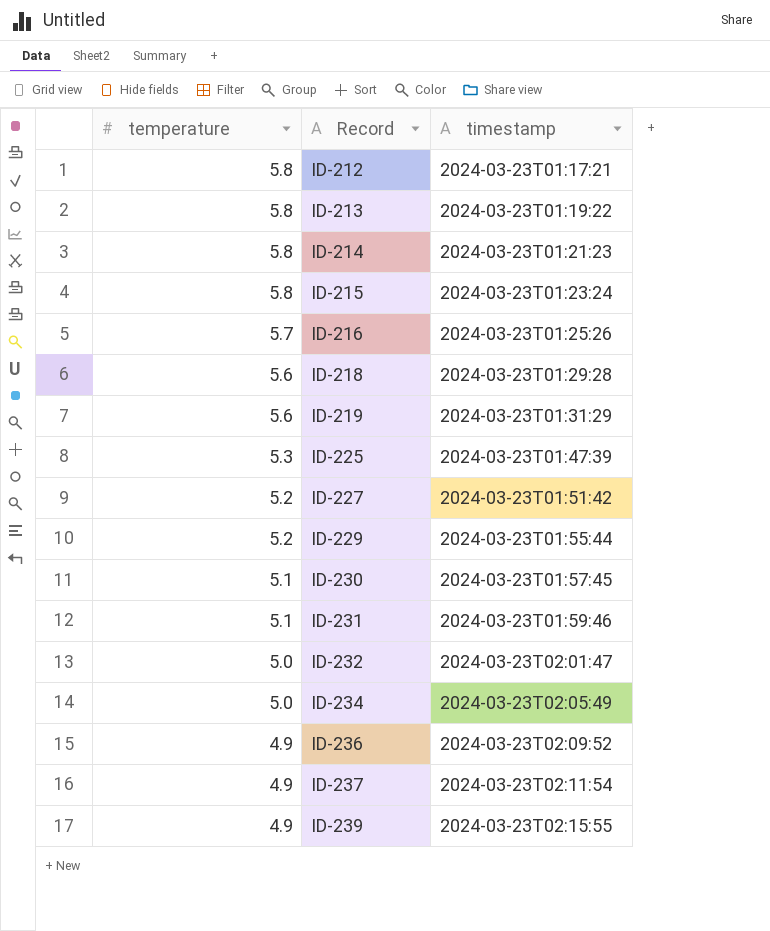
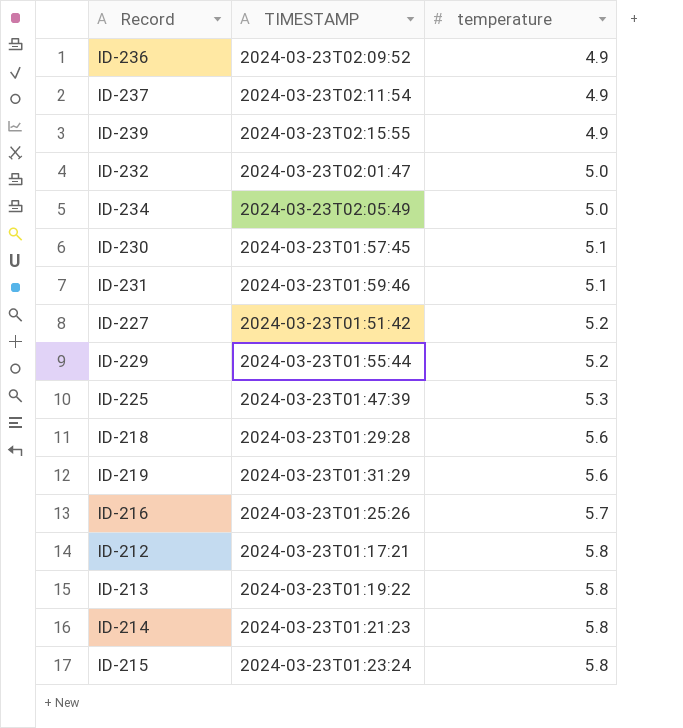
row order: temperature descending -> temperature ascending
column name: timestamp -> TIMESTAMP
column temperature | position: 1 -> 3

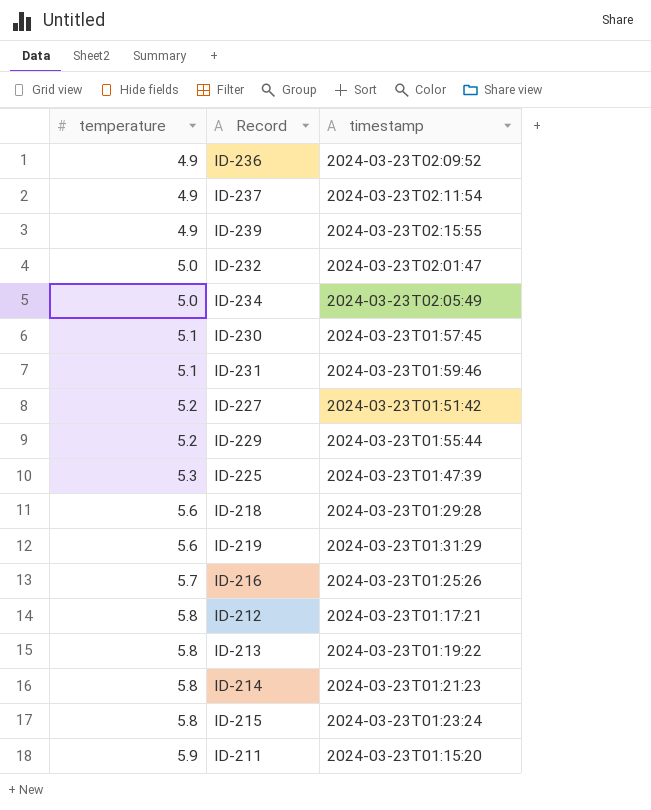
column temperature | position: 3 -> 1
column name: TIMESTAMP -> timestamp
row ID-211: none -> 5.9 | 2024-03-23T01:15:20

